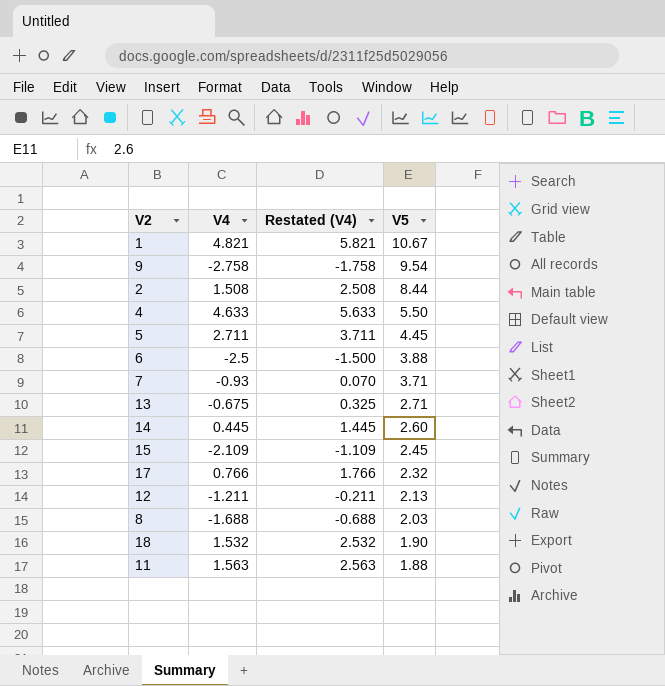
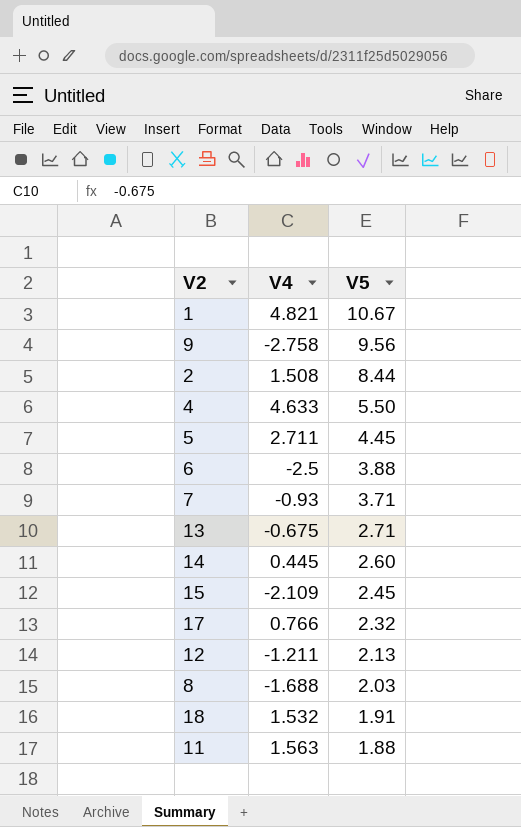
column Restated (V4) | formula: [V4] + 1 -> none
9 | V5: 9.54 -> 9.56
18 | V5: 1.90 -> 1.91

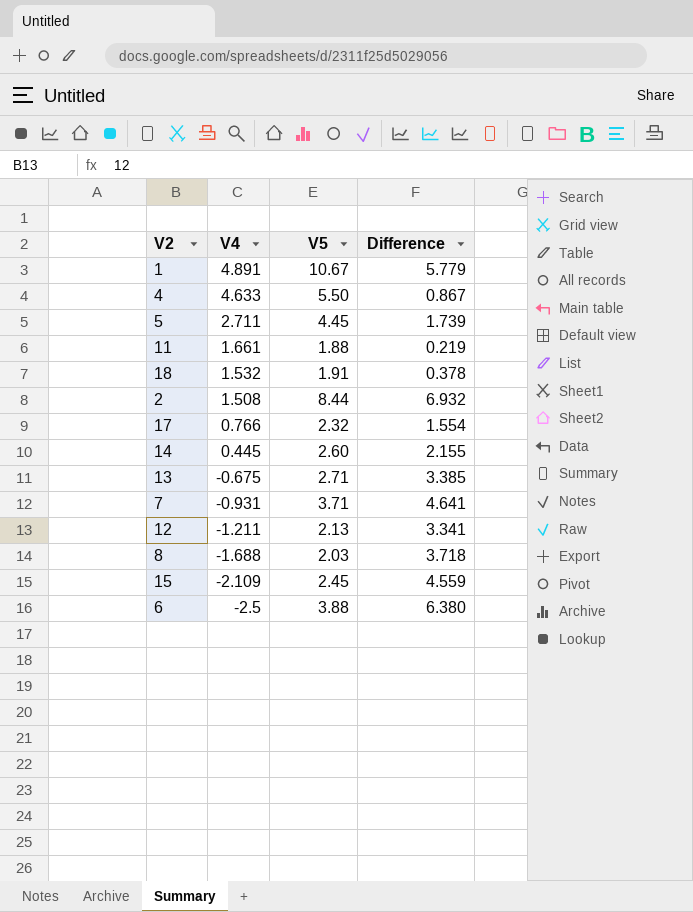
row order: V5 descending -> V4 descending
column Difference | formula: none -> [V5] - [V4]
row 9: -2.758 | 9.56 -> none
1 | V4: 4.821 -> 4.891
11 | V4: 1.563 -> 1.661
7 | V4: -0.93 -> -0.931

